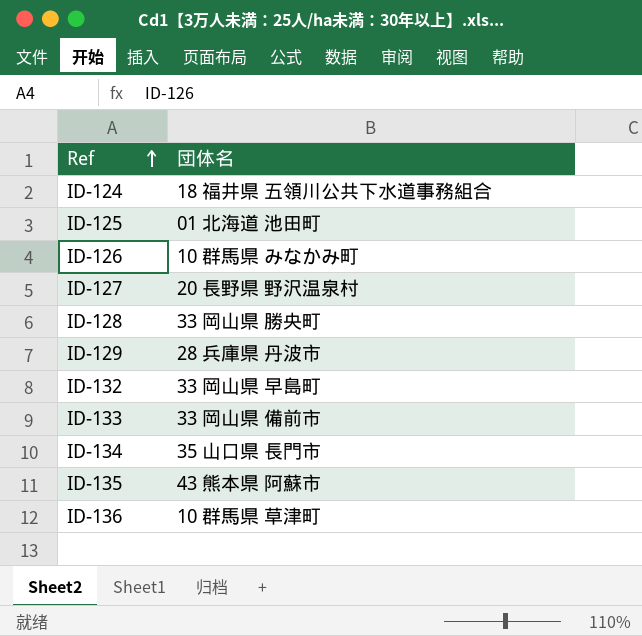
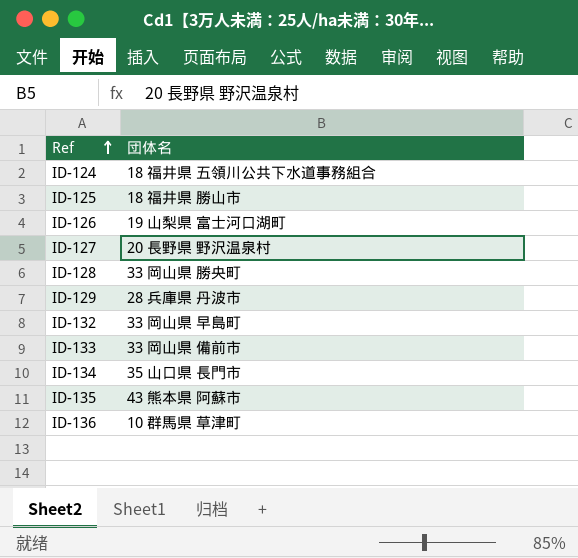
ID-125 | 団体名: 01 北海道 池田町 -> 18 福井県 勝山市
ID-126 | 団体名: 10 群馬県 みなかみ町 -> 19 山梨県 富士河口湖町

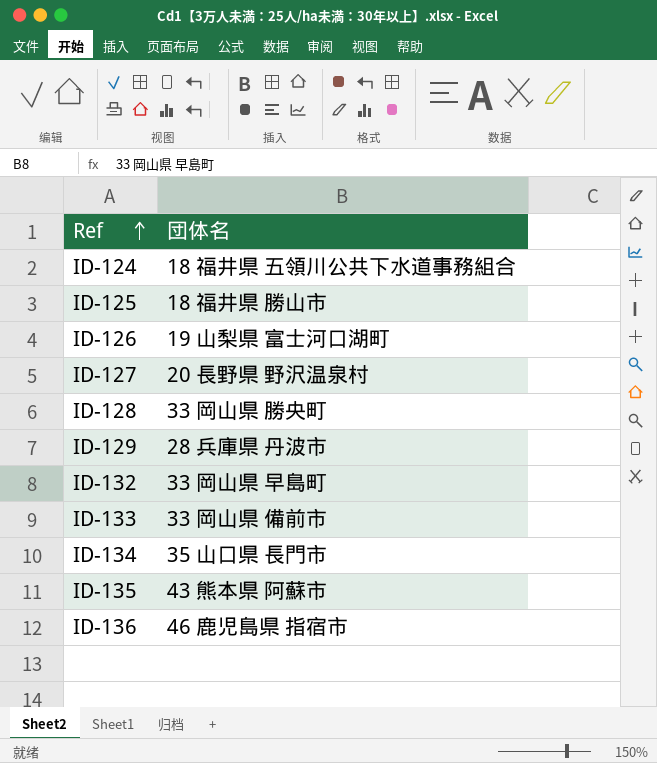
ID-136 | 団体名: 10 群馬県 草津町 -> 46 鹿児島県 指宿市

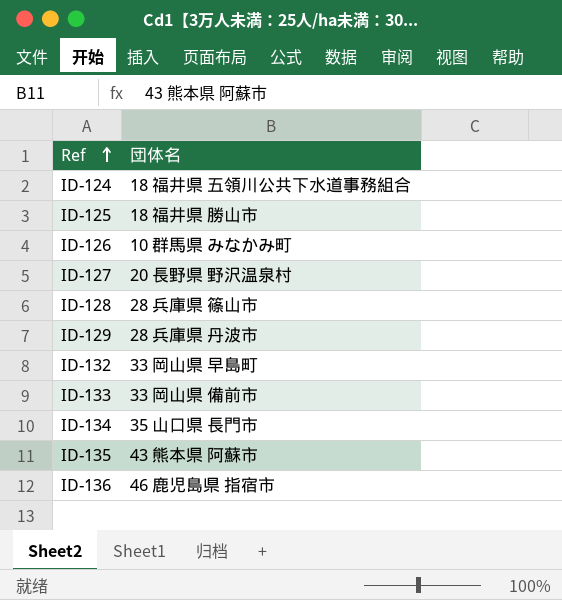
ID-126 | 団体名: 19 山梨県 富士河口湖町 -> 10 群馬県 みなかみ町
ID-128 | 団体名: 33 岡山県 勝央町 -> 28 兵庫県 篠山市

